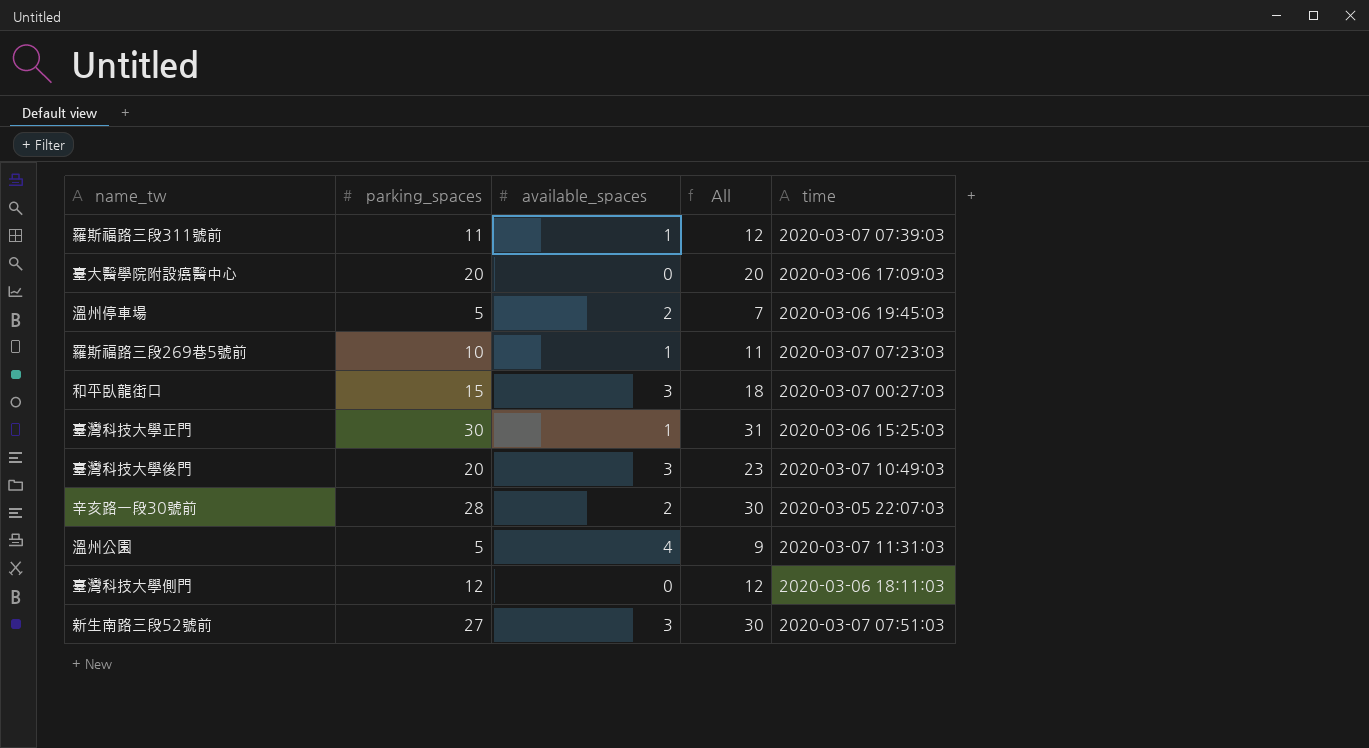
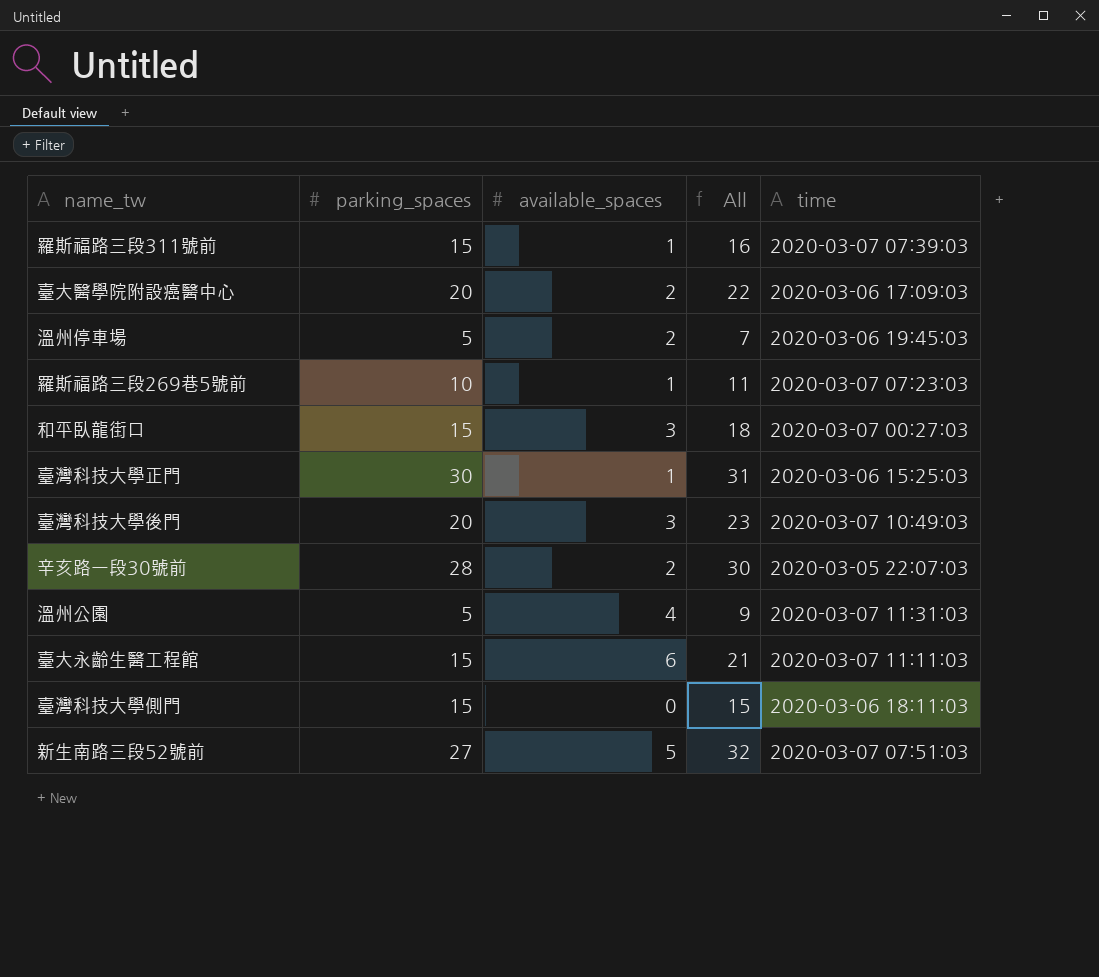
羅斯福路三段311號前 | parking_spaces: 11 -> 15
羅斯福路三段311號前 | All: 12 -> 16
臺大醫學院附設癌醫中心 | available_spaces: 0 -> 2
臺大醫學院附設癌醫中心 | All: 20 -> 22
row 臺大永齡生醫工程館: none -> 15 | 6 | 21 | 2020-03-07 11:11:03
臺灣科技大學側門 | parking_spaces: 12 -> 15
臺灣科技大學側門 | All: 12 -> 15
新生南路三段52號前 | available_spaces: 3 -> 5
新生南路三段52號前 | All: 30 -> 32

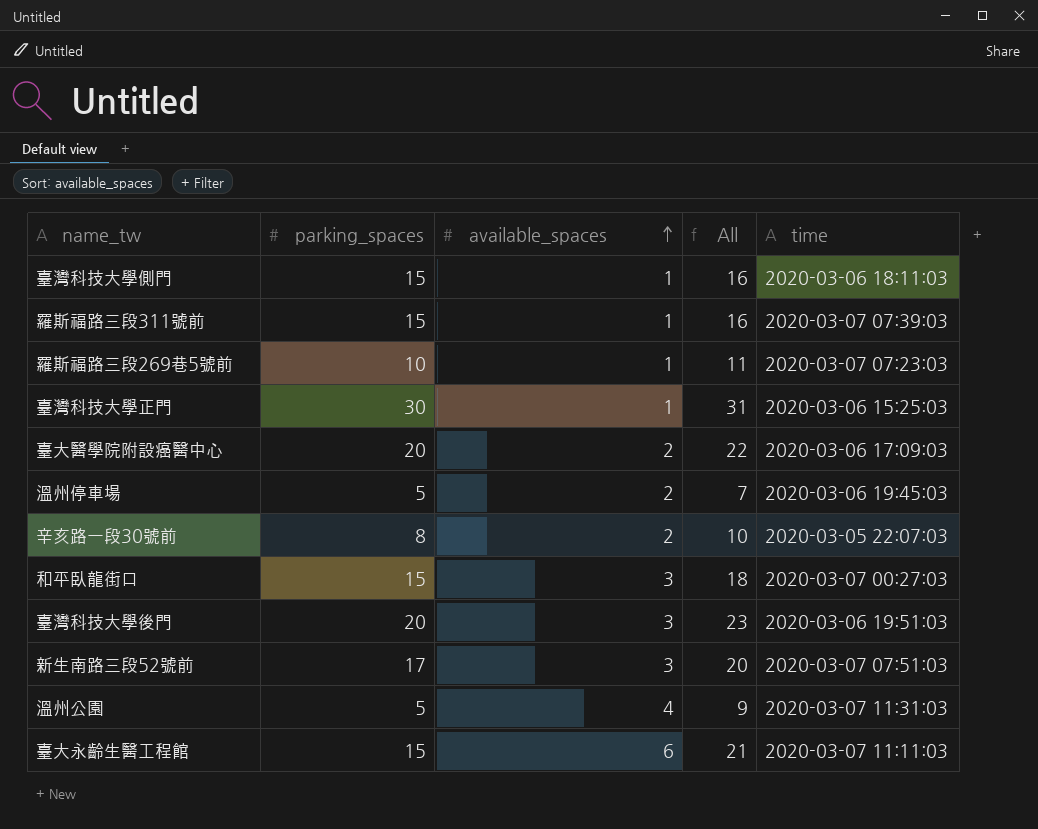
row order: none -> available_spaces ascending
臺灣科技大學側門 | available_spaces: 0 -> 1
臺灣科技大學側門 | All: 15 -> 16
辛亥路一段30號前 | parking_spaces: 28 -> 8
辛亥路一段30號前 | All: 30 -> 10
臺灣科技大學後門 | time: 2020-03-07 10:49:03 -> 2020-03-06 19:51:03
新生南路三段52號前 | parking_spaces: 27 -> 17
新生南路三段52號前 | available_spaces: 5 -> 3
新生南路三段52號前 | All: 32 -> 20

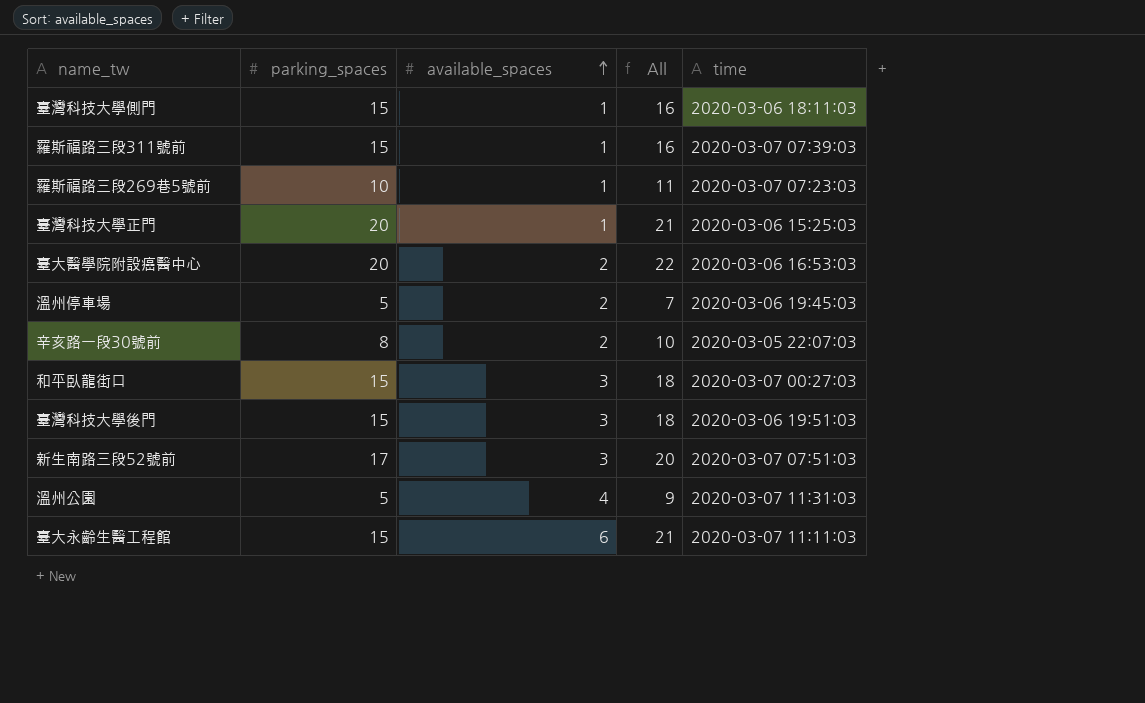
臺灣科技大學正門 | parking_spaces: 30 -> 20
臺灣科技大學正門 | All: 31 -> 21
臺大醫學院附設癌醫中心 | time: 2020-03-06 17:09:03 -> 2020-03-06 16:53:03
臺灣科技大學後門 | parking_spaces: 20 -> 15
臺灣科技大學後門 | All: 23 -> 18

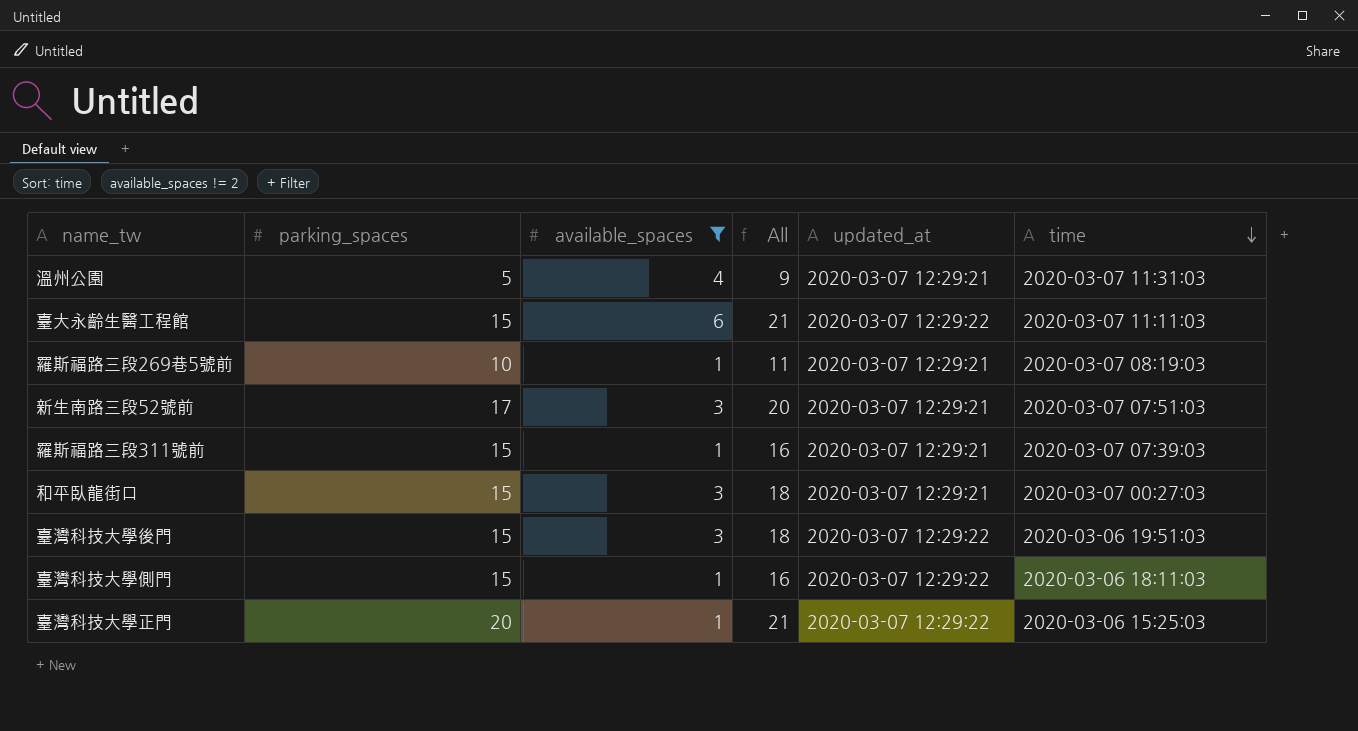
filter: none -> available_spaces != 2
row order: available_spaces ascending -> time descending
column updated_at | position: none -> 5
羅斯福路三段269巷5號前 | time: 2020-03-07 07:23:03 -> 2020-03-07 08:19:03

